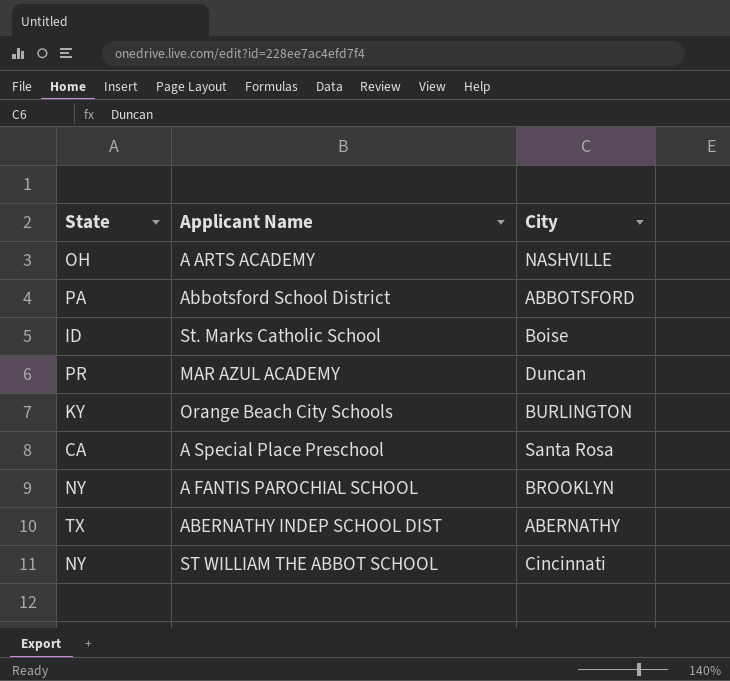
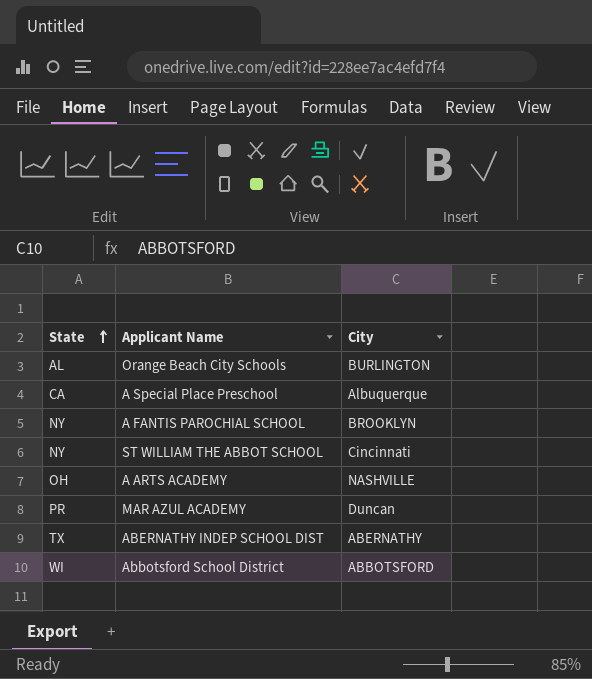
row order: none -> State ascending
row St. Marks Catholic School: ID | Boise -> none
Orange Beach City Schools | State: KY -> AL
A Special Place Preschool | City: Santa Rosa -> Albuquerque
Abbotsford School District | State: PA -> WI

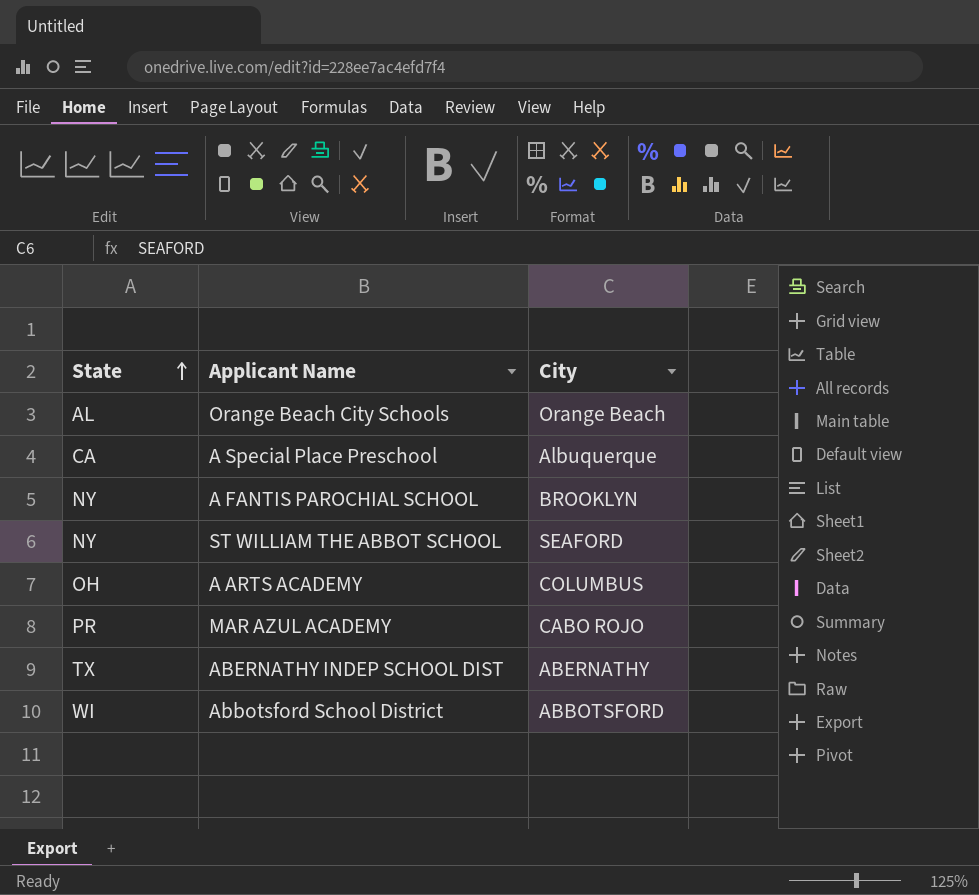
Orange Beach City Schools | City: BURLINGTON -> Orange Beach
ST WILLIAM THE ABBOT SCHOOL | City: Cincinnati -> SEAFORD
A ARTS ACADEMY | City: NASHVILLE -> COLUMBUS
MAR AZUL ACADEMY | City: Duncan -> CABO ROJO

